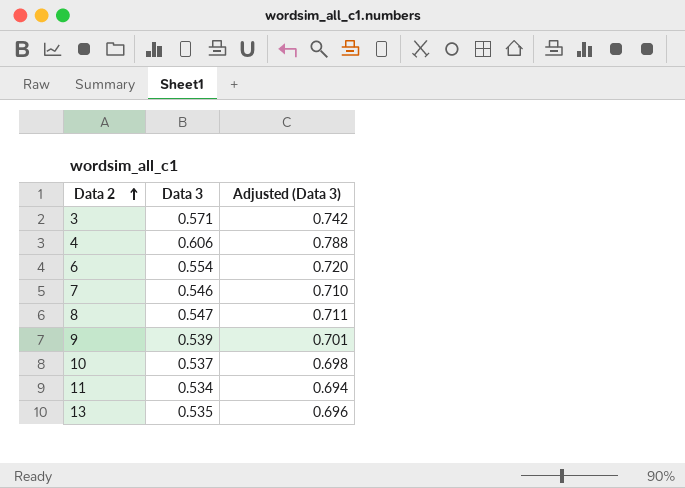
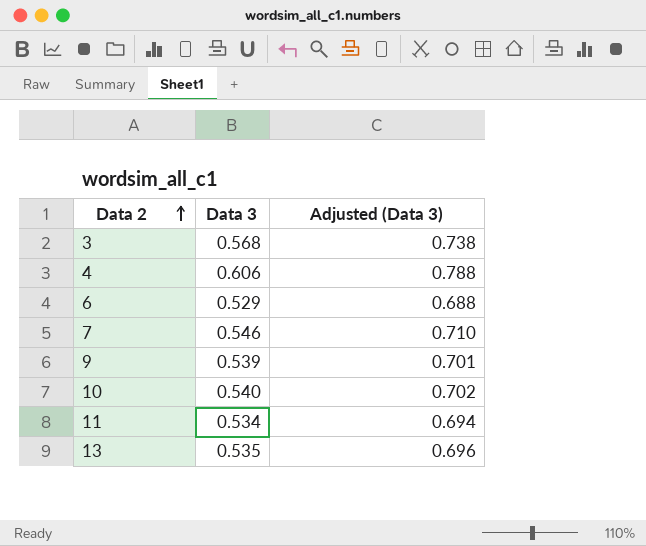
row 8: 0.547 | 0.711 -> none
3 | Data 3: 0.571 -> 0.568
3 | Adjusted (Data 3): 0.742 -> 0.738
6 | Data 3: 0.554 -> 0.529
6 | Adjusted (Data 3): 0.720 -> 0.688
10 | Data 3: 0.537 -> 0.540
10 | Adjusted (Data 3): 0.698 -> 0.702

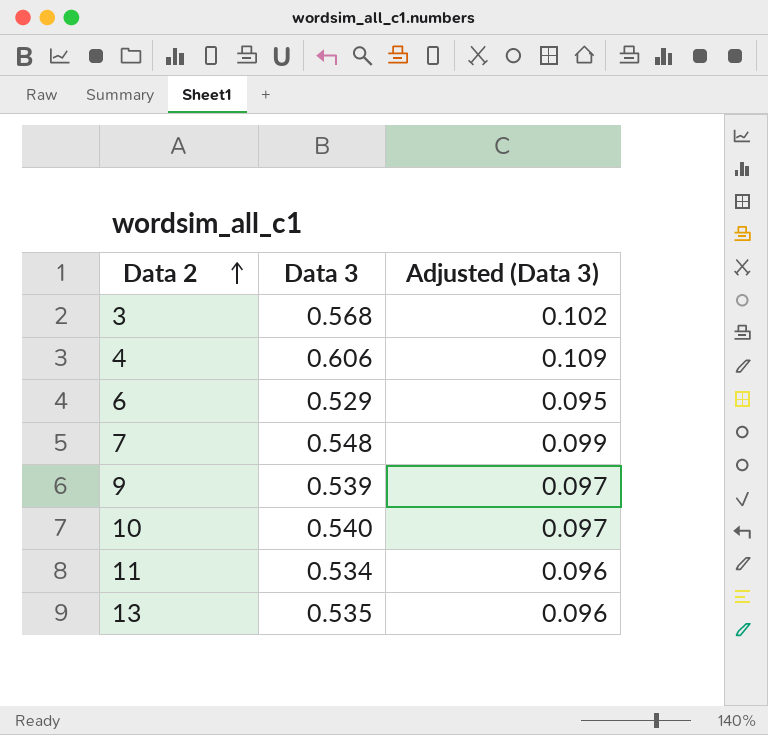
column Adjusted (Data 3) | formula: [Data 3] * 1.3 -> [Data 3] * 0.18
7 | Data 3: 0.546 -> 0.548

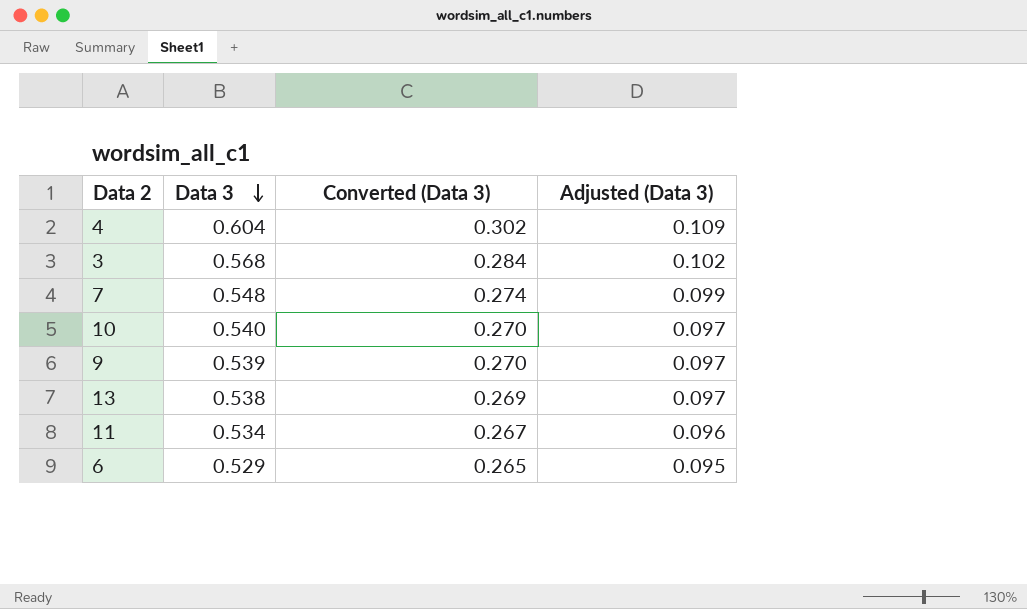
row order: Data 2 ascending -> Data 3 descending
column Converted (Data 3) | formula: none -> [Data 3] * 0.5
4 | Data 3: 0.606 -> 0.604
13 | Data 3: 0.535 -> 0.538
13 | Adjusted (Data 3): 0.096 -> 0.097

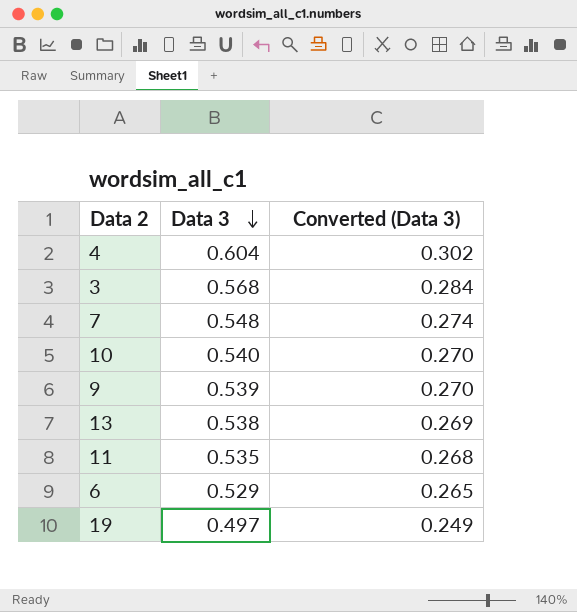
column Adjusted (Data 3) | formula: [Data 3] * 0.18 -> none
11 | Data 3: 0.534 -> 0.535
11 | Converted (Data 3): 0.267 -> 0.268
row 19: none -> 0.497 | 0.249

